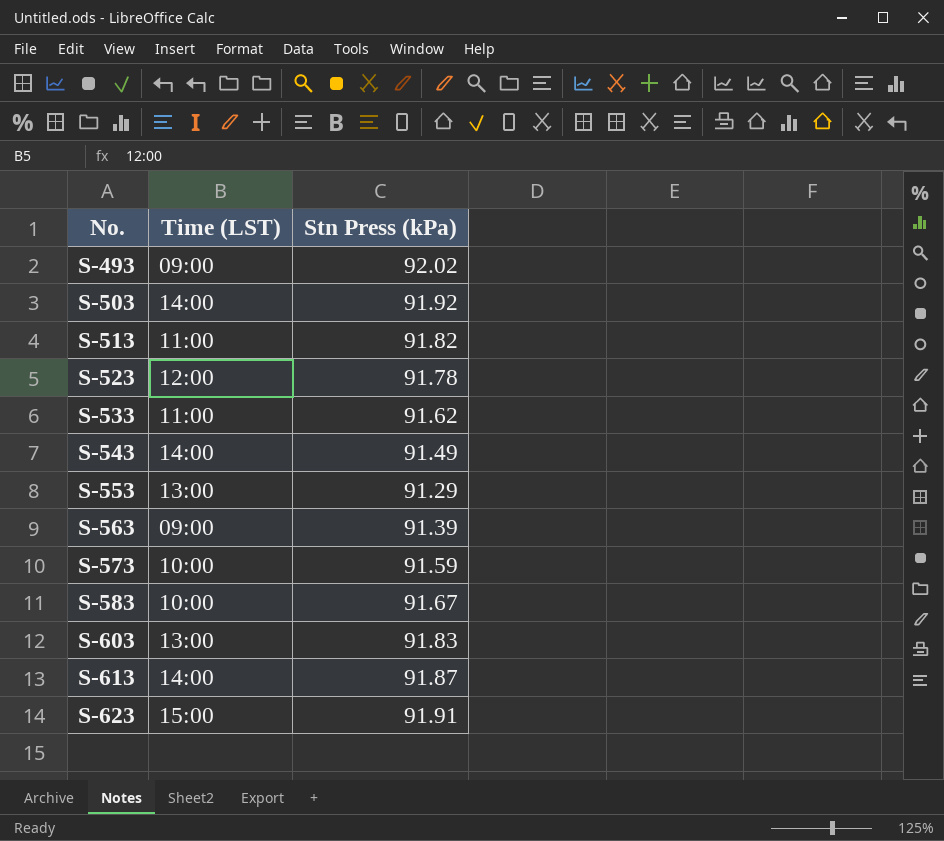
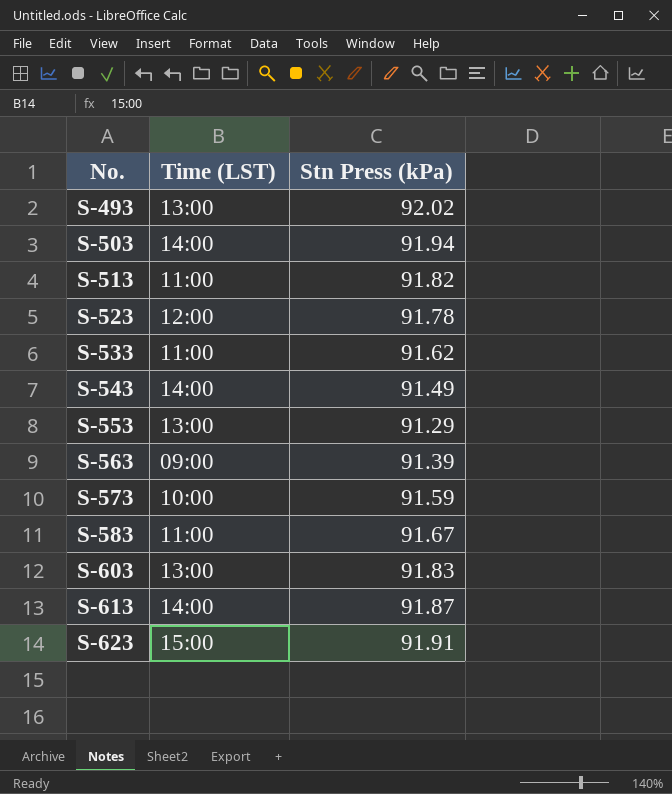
S-493 | Time (LST): 09:00 -> 13:00
S-503 | Stn Press (kPa): 91.92 -> 91.94
S-583 | Time (LST): 10:00 -> 11:00

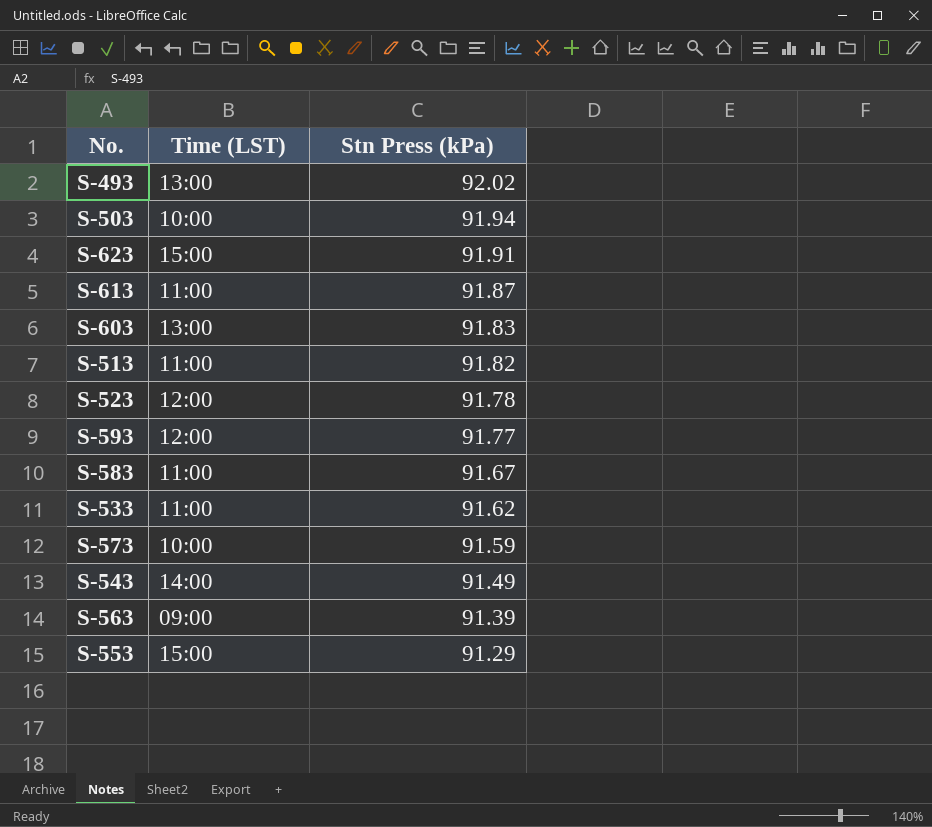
row order: No. ascending -> Stn Press (kPa) descending
S-503 | Time (LST): 14:00 -> 10:00
S-613 | Time (LST): 14:00 -> 11:00
row S-593: none -> 12:00 | 91.77
S-553 | Time (LST): 13:00 -> 15:00

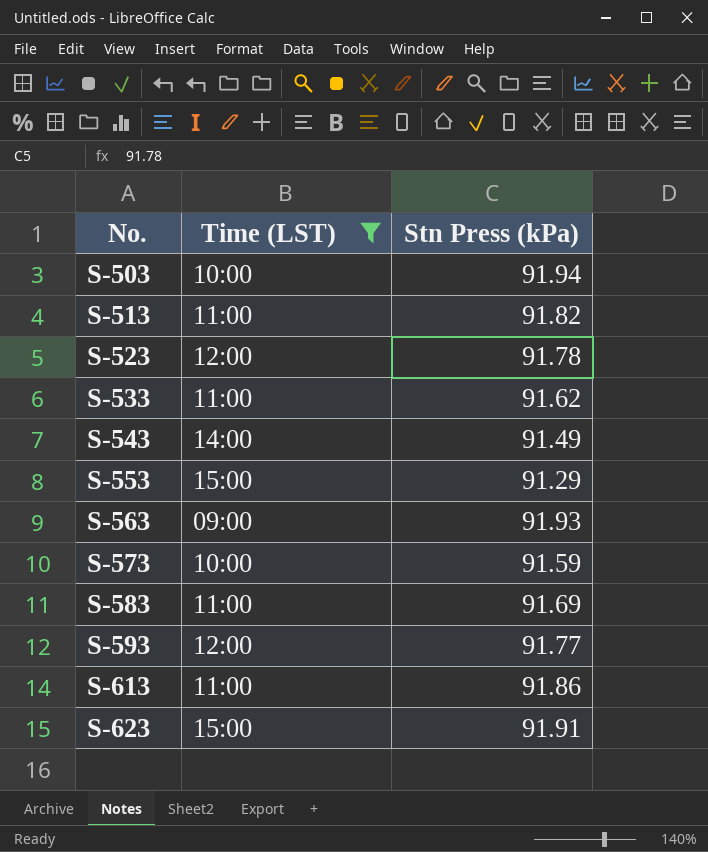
filter: none -> Time (LST) != 13:00
row order: Stn Press (kPa) descending -> No. ascending
S-563 | Stn Press (kPa): 91.39 -> 91.93
S-583 | Stn Press (kPa): 91.67 -> 91.69
S-613 | Stn Press (kPa): 91.87 -> 91.86

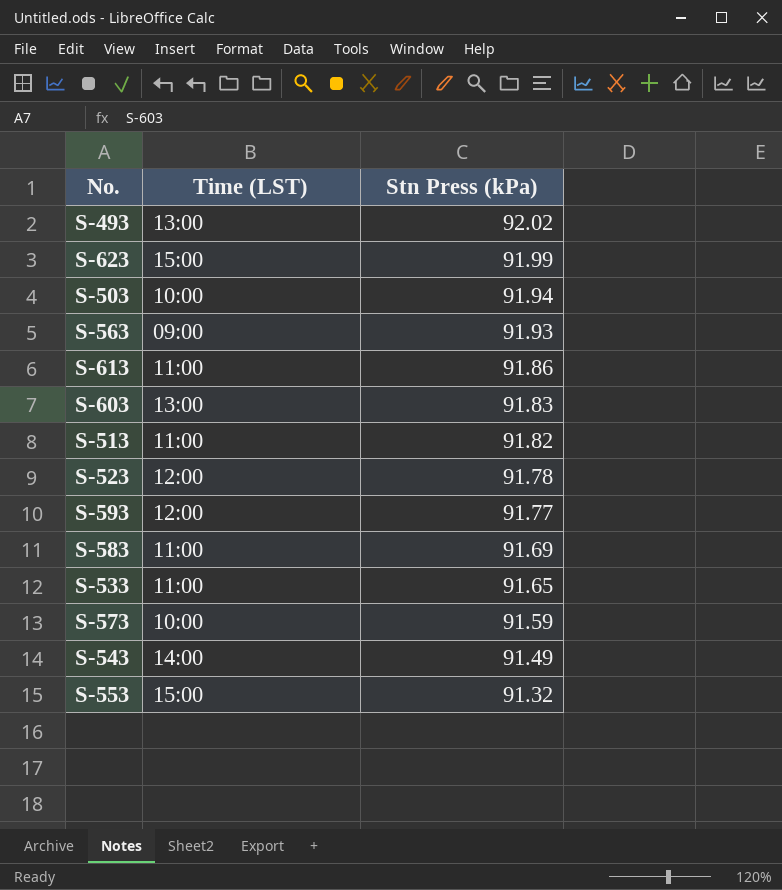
filter: Time (LST) != 13:00 -> none
row order: No. ascending -> Stn Press (kPa) descending
S-623 | Stn Press (kPa): 91.91 -> 91.99
S-533 | Stn Press (kPa): 91.62 -> 91.65
S-553 | Stn Press (kPa): 91.29 -> 91.32

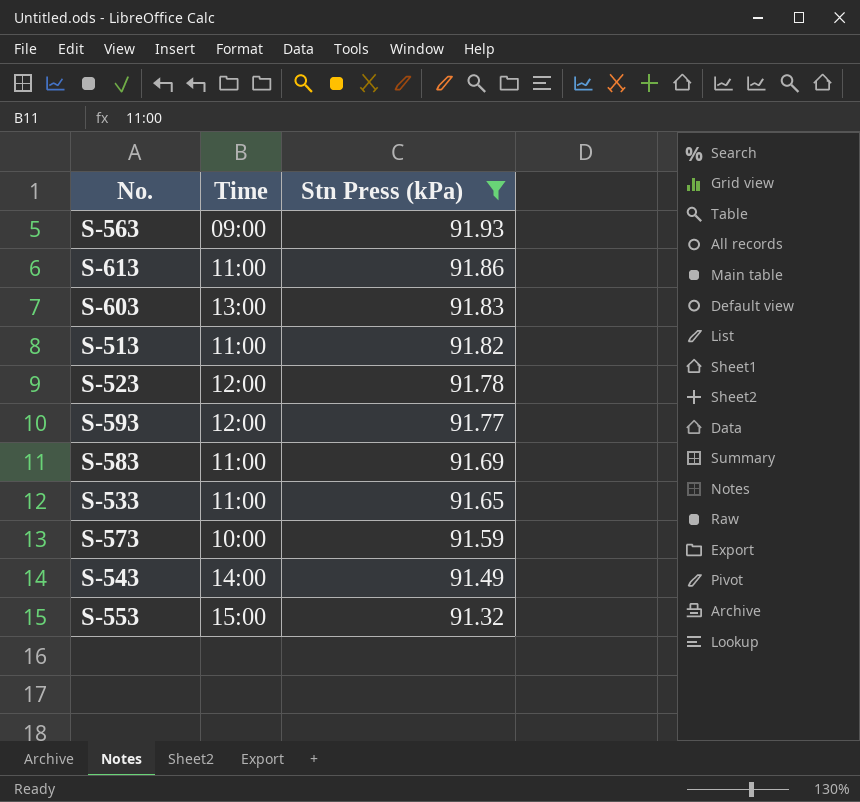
filter: none -> Stn Press (kPa) <= 91.93
column name: Time (LST) -> Time

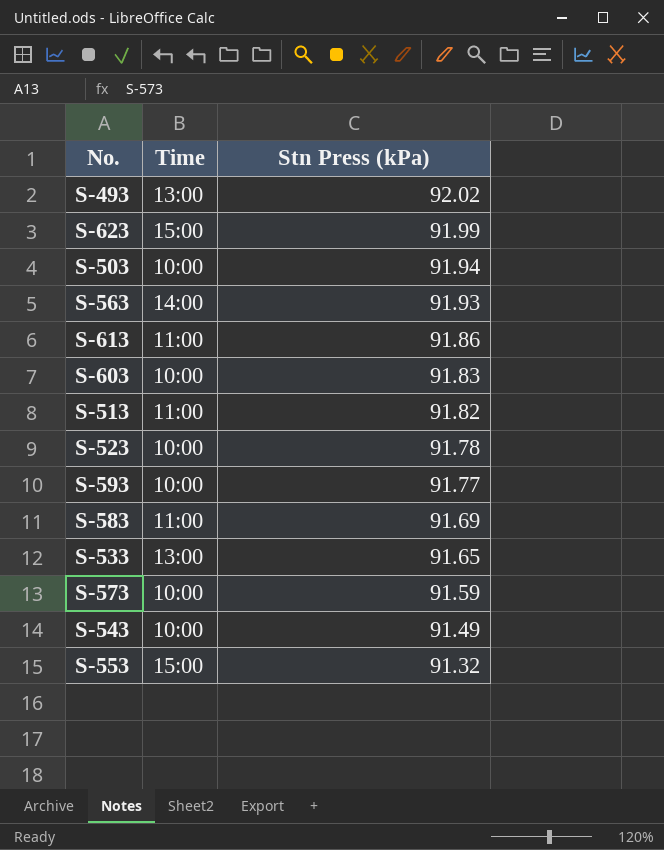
filter: Stn Press (kPa) <= 91.93 -> none
S-563 | Time: 09:00 -> 14:00
S-603 | Time: 13:00 -> 10:00
S-523 | Time: 12:00 -> 10:00
S-593 | Time: 12:00 -> 10:00
S-533 | Time: 11:00 -> 13:00
S-543 | Time: 14:00 -> 10:00

